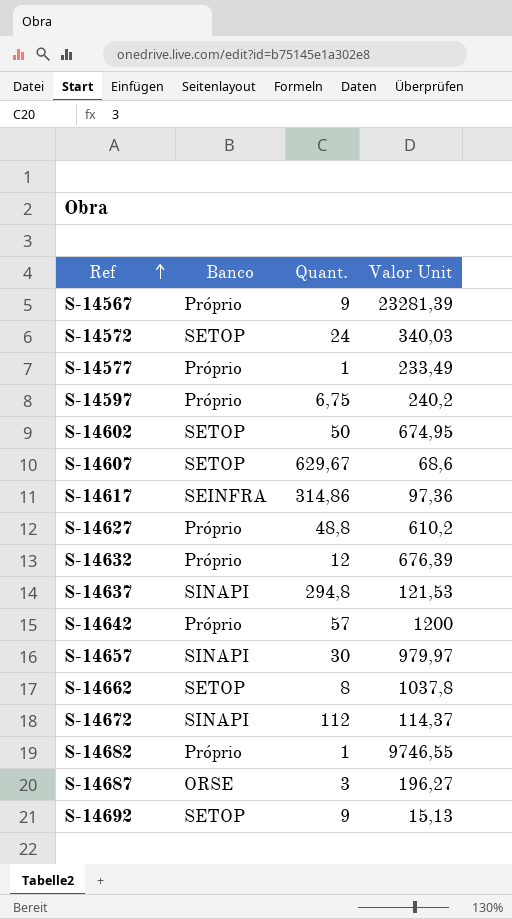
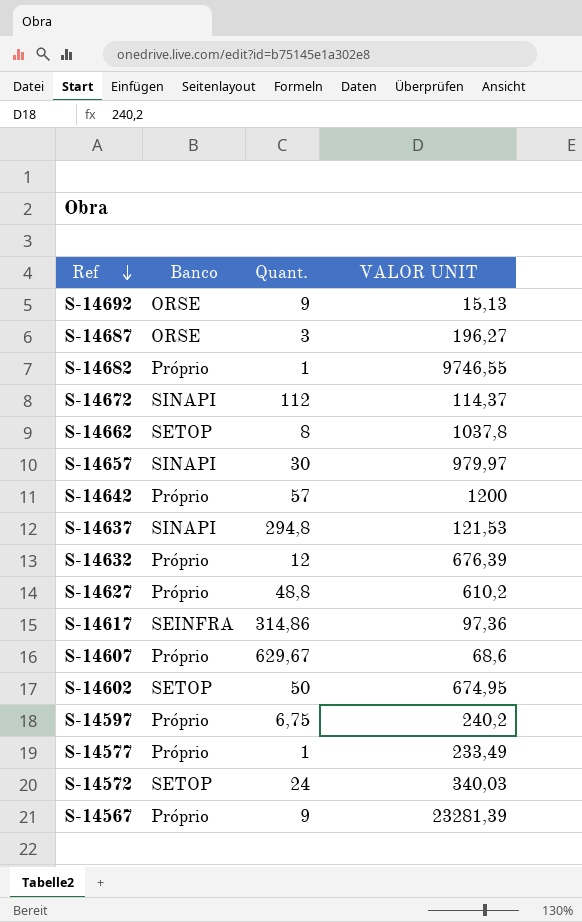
row order: Ref ascending -> Ref descending
column name: Valor Unit -> VALOR UNIT
S-14692 | Banco: SETOP -> ORSE
S-14607 | Banco: SETOP -> Próprio

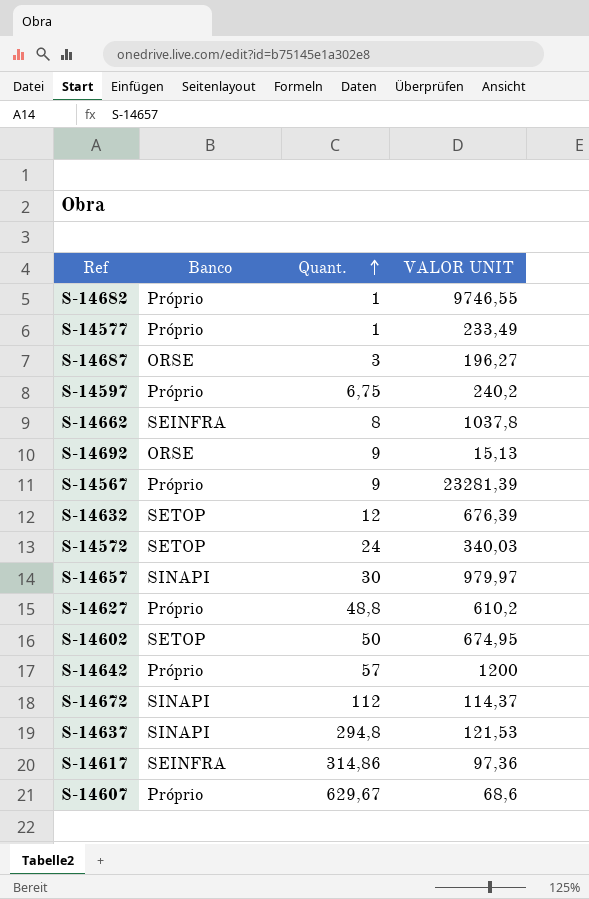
row order: Ref descending -> Quant. ascending
S-14662 | Banco: SETOP -> SEINFRA
S-14632 | Banco: Próprio -> SETOP

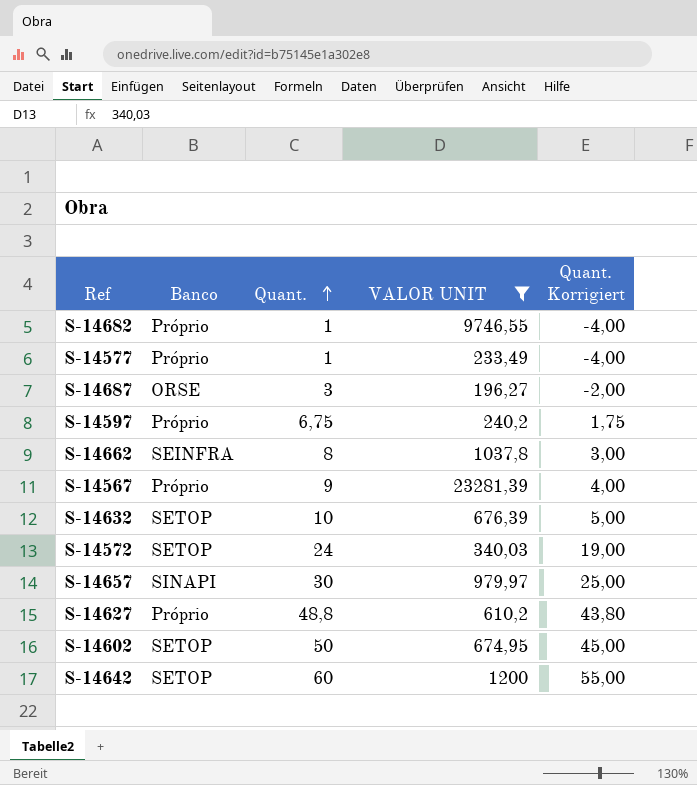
filter: none -> VALOR UNIT >= 196,27
column Quant. Korrigiert | formula: none -> [Quant.] - 5
S-14632 | Quant.: 12 -> 10
S-14642 | Banco: Próprio -> SETOP
S-14642 | Quant.: 57 -> 60

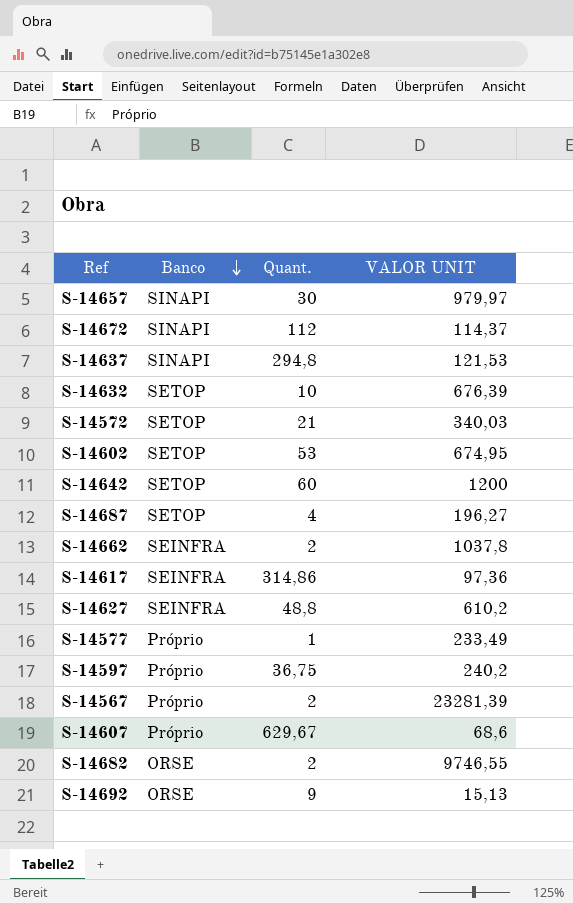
filter: VALOR UNIT >= 196,27 -> none
row order: Quant. ascending -> Banco descending
column Quant. Korrigiert | formula: [Quant.] - 5 -> none
S-14572 | Quant.: 24 -> 21
S-14602 | Quant.: 50 -> 53
S-14687 | Banco: ORSE -> SETOP
S-14687 | Quant.: 3 -> 4
S-14662 | Quant.: 8 -> 2
S-14627 | Banco: Próprio -> SEINFRA
S-14597 | Quant.: 6,75 -> 36,75
S-14567 | Quant.: 9 -> 2
S-14682 | Banco: Próprio -> ORSE
S-14682 | Quant.: 1 -> 2

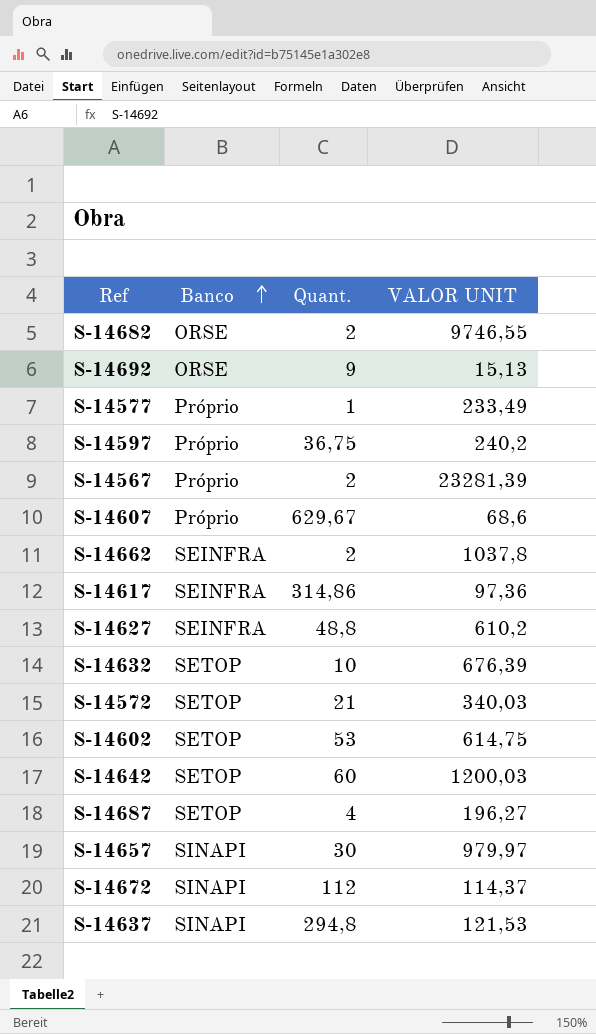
row order: Banco descending -> Banco ascending
S-14602 | VALOR UNIT: 674,95 -> 614,75
S-14642 | VALOR UNIT: 1200 -> 1200,03

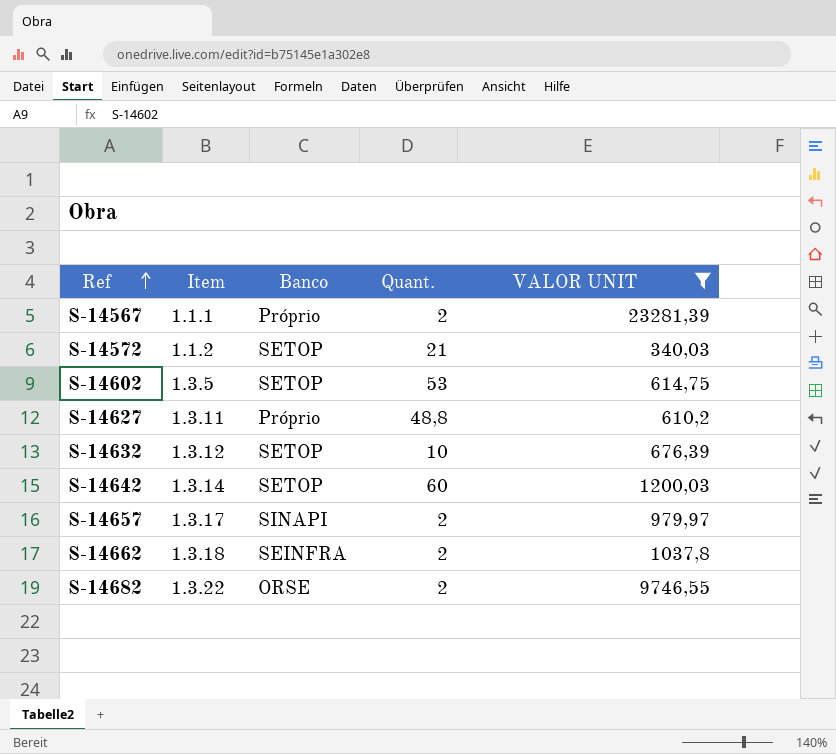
filter: none -> VALOR UNIT >= 340,03
row order: Banco ascending -> Ref ascending
column Item | position: none -> 2
S-14627 | Banco: SEINFRA -> Próprio
S-14657 | Quant.: 30 -> 2

